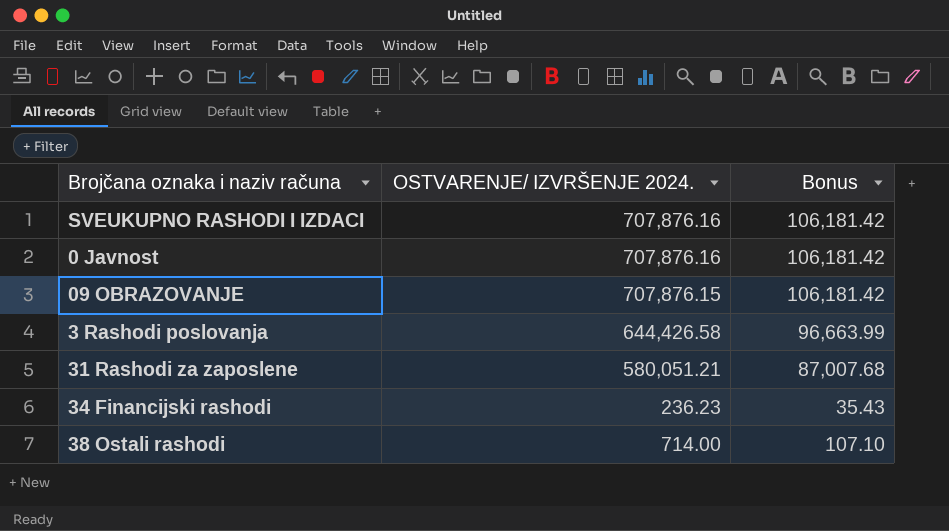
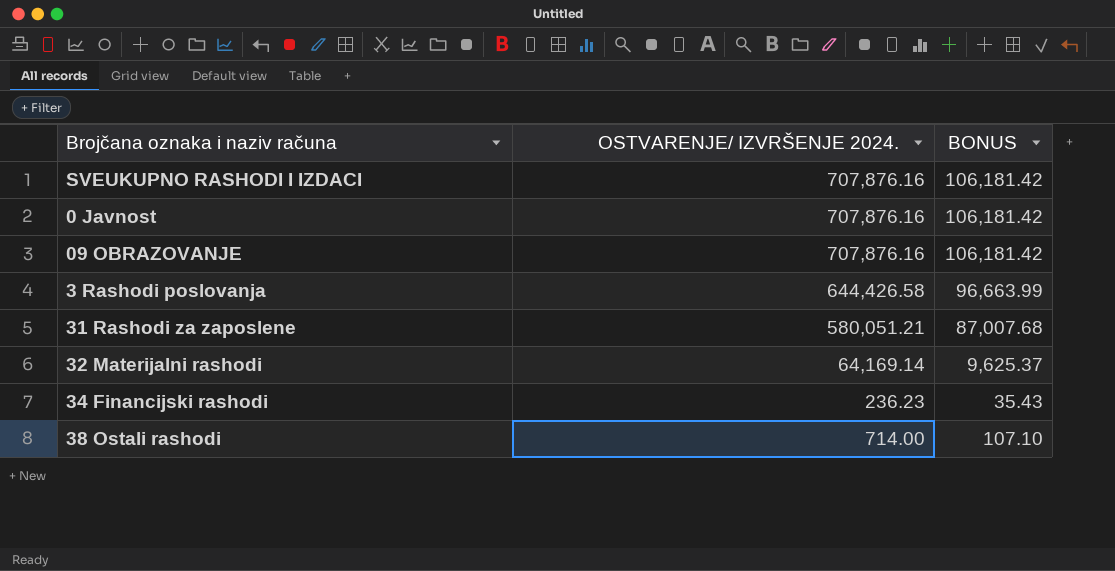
column name: Bonus -> BONUS
09 OBRAZOVANJE | OSTVARENJE/ IZVRŠENJE 2024.: 707,876.15 -> 707,876.16
row 32 Materijalni rashodi: none -> 64,169.14 | 9,625.37

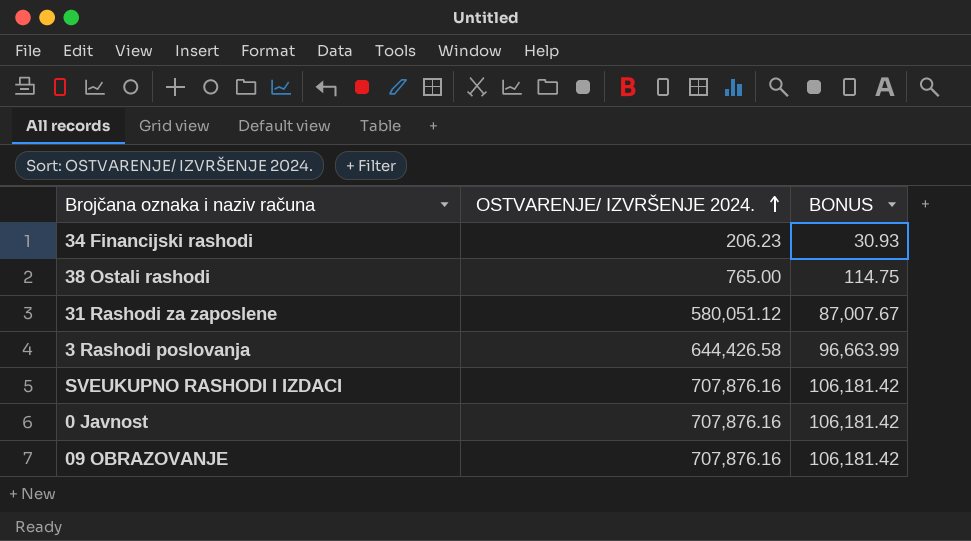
row order: none -> OSTVARENJE/ IZVRŠENJE 2024. ascending
row 32 Materijalni rashodi: 64,169.14 | 9,625.37 -> none
34 Financijski rashodi | OSTVARENJE/ IZVRŠENJE 2024.: 236.23 -> 206.23
34 Financijski rashodi | BONUS: 35.43 -> 30.93
38 Ostali rashodi | OSTVARENJE/ IZVRŠENJE 2024.: 714.00 -> 765.00
38 Ostali rashodi | BONUS: 107.10 -> 114.75
31 Rashodi za zaposlene | OSTVARENJE/ IZVRŠENJE 2024.: 580,051.21 -> 580,051.12
31 Rashodi za zaposlene | BONUS: 87,007.68 -> 87,007.67

